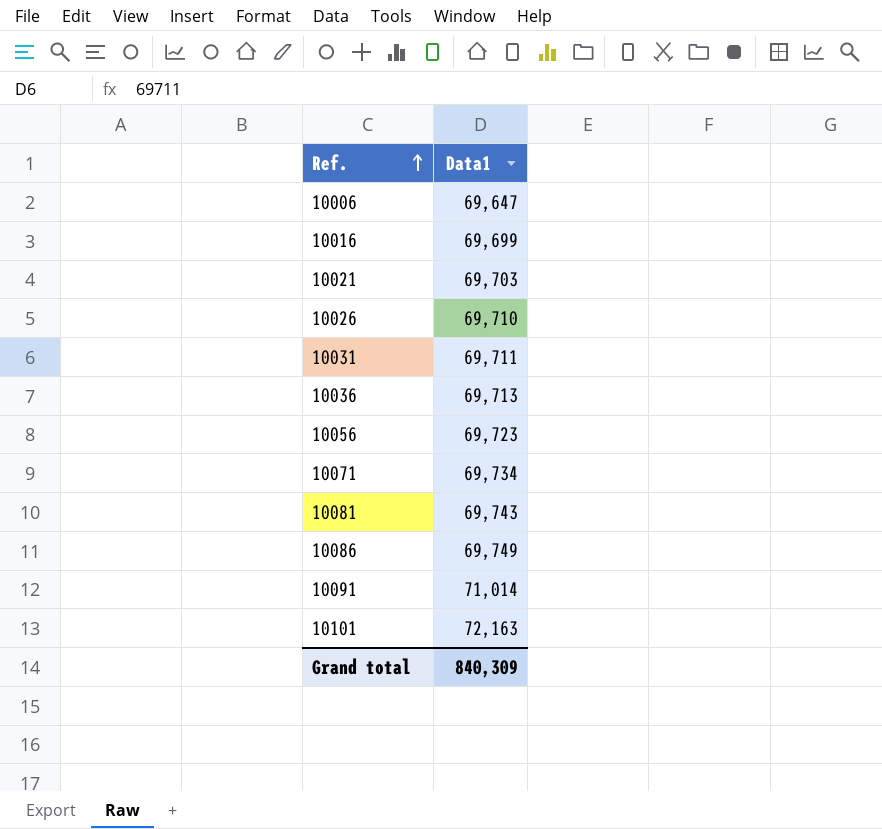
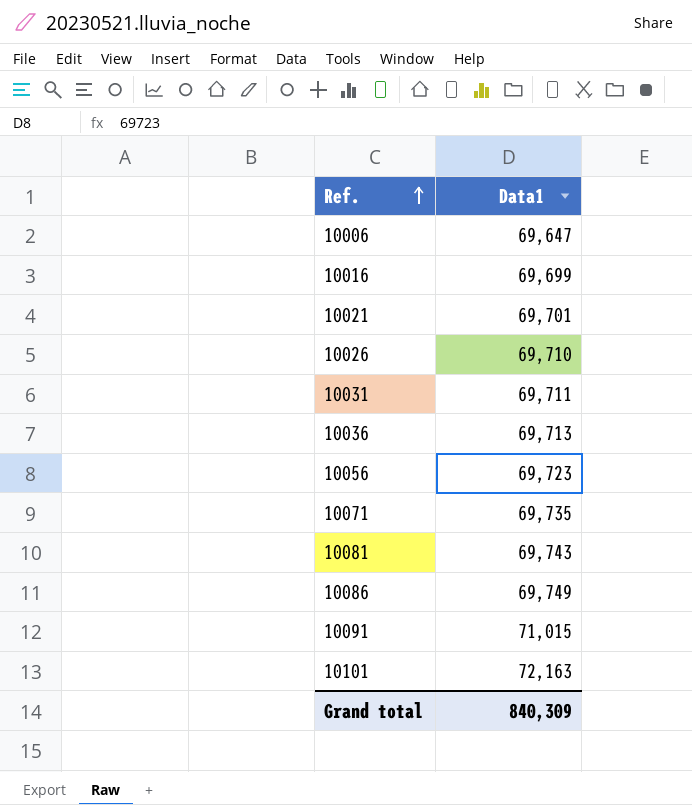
10021 | Data1: 69,703 -> 69,701
10071 | Data1: 69,734 -> 69,735
10091 | Data1: 71,014 -> 71,015

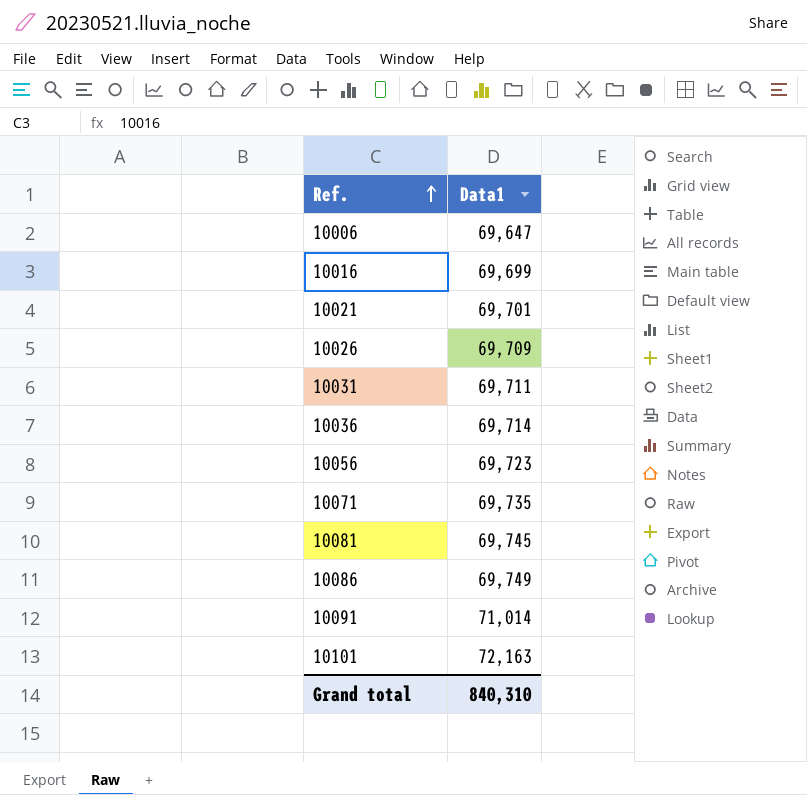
10026 | Data1: 69,710 -> 69,709
10036 | Data1: 69,713 -> 69,714
10081 | Data1: 69,743 -> 69,745
10091 | Data1: 71,015 -> 71,014
Grand total | Data1: 840,309 -> 840,310

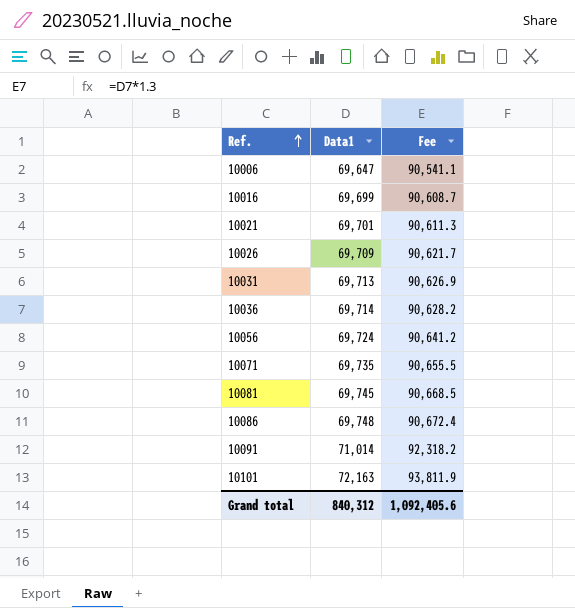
column Fee | formula: none -> [Data1] * 1.3
10031 | Data1: 69,711 -> 69,713
10056 | Data1: 69,723 -> 69,724
10086 | Data1: 69,749 -> 69,748
Grand total | Data1: 840,310 -> 840,312

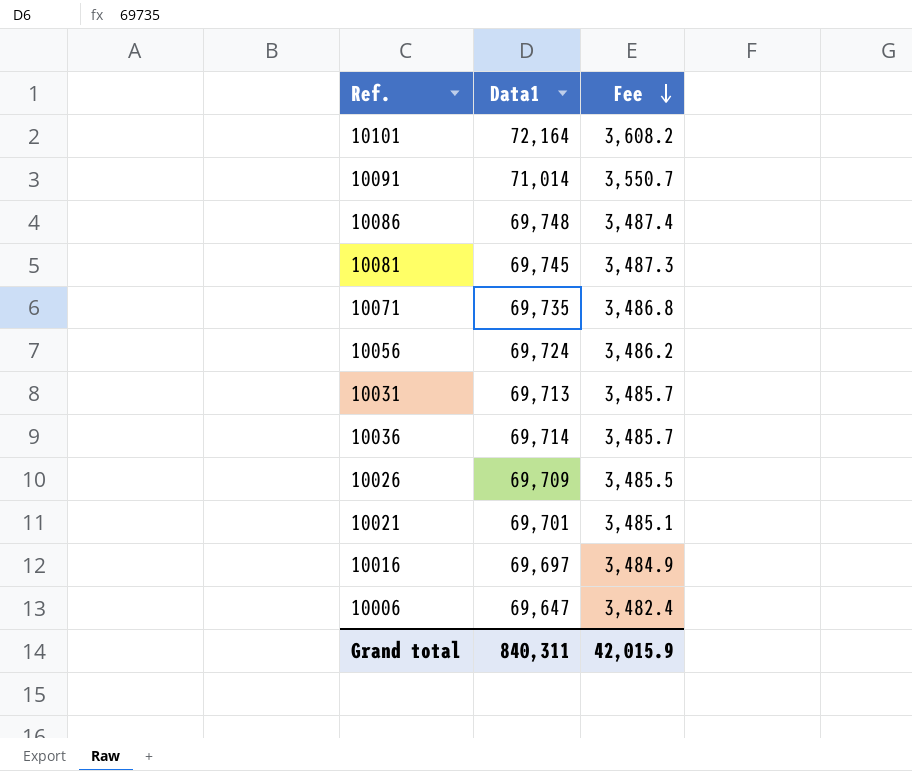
row order: Ref. ascending -> Fee descending
column Fee | formula: [Data1] * 1.3 -> [Data1] * 0.05
10101 | Data1: 72,163 -> 72,164
10016 | Data1: 69,699 -> 69,697
Grand total | Data1: 840,312 -> 840,311
Grand total | Fee: 1,092,405.6 -> 42,015.9

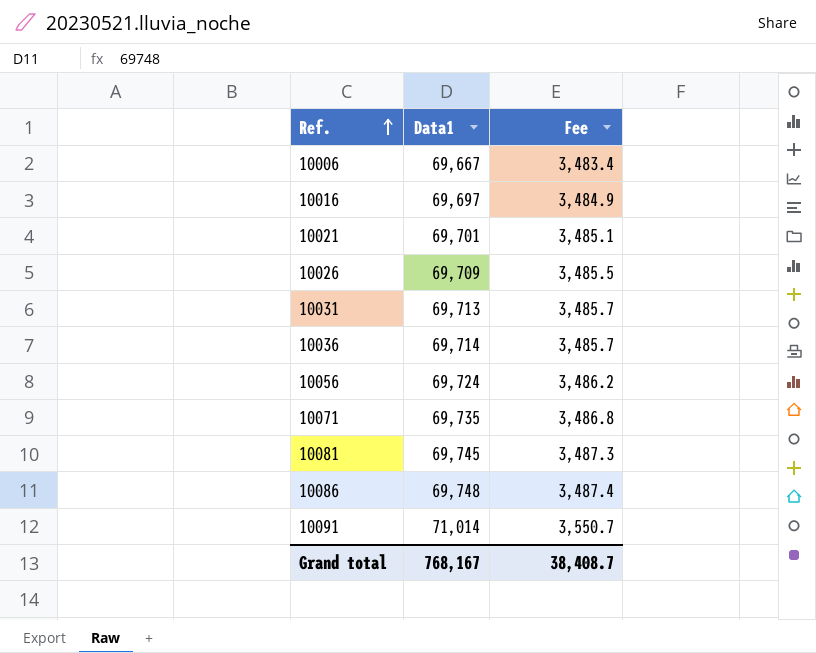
row order: Fee descending -> Ref. ascending
row 10101: 72,164 | 3,608.2 -> none
10006 | Data1: 69,647 -> 69,667
10006 | Fee: 3,482.4 -> 3,483.4
Grand total | Data1: 840,311 -> 768,167
Grand total | Fee: 42,015.9 -> 38,408.7

